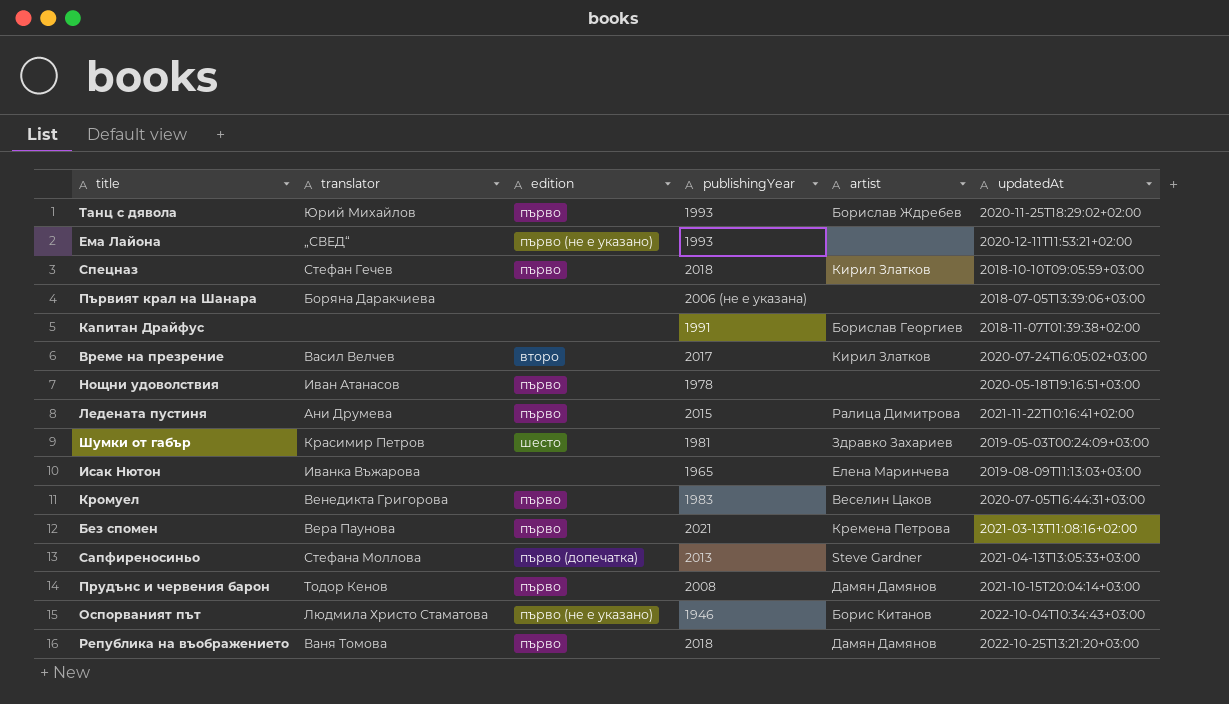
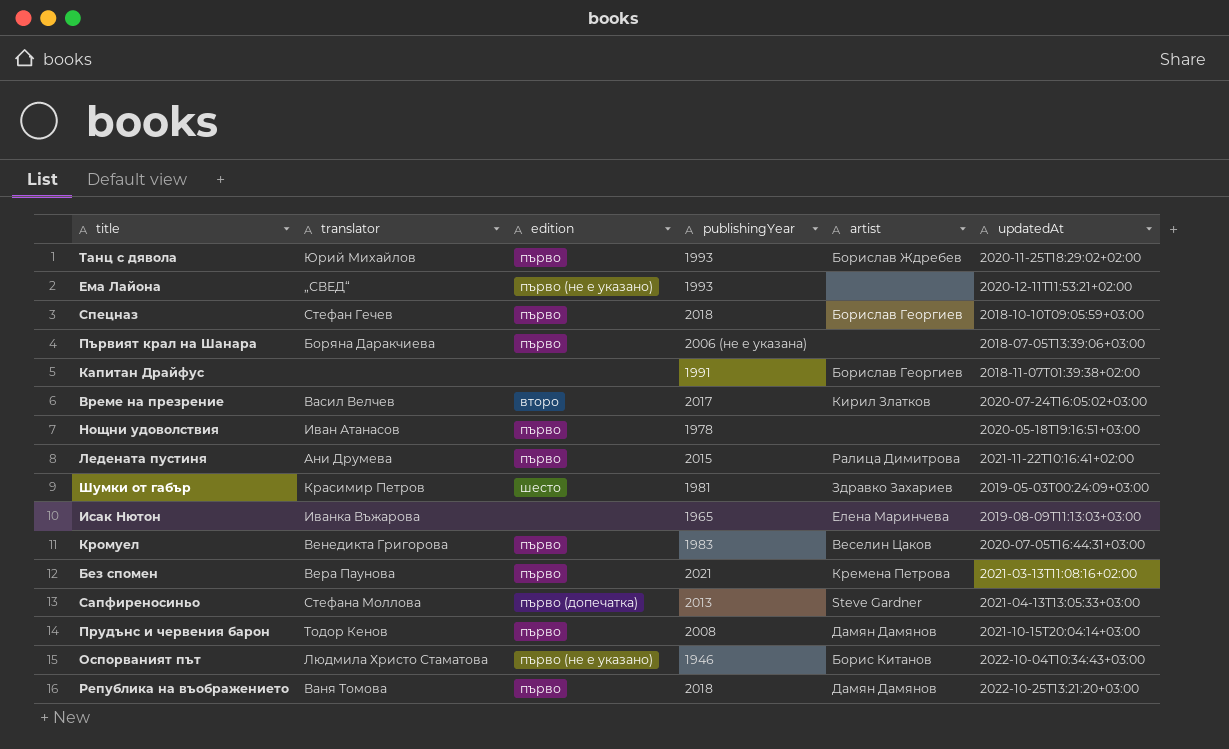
Спецназ | artist: Кирил Златков -> Борислав Георгиев
Първият крал на Шанара | edition: none -> първо

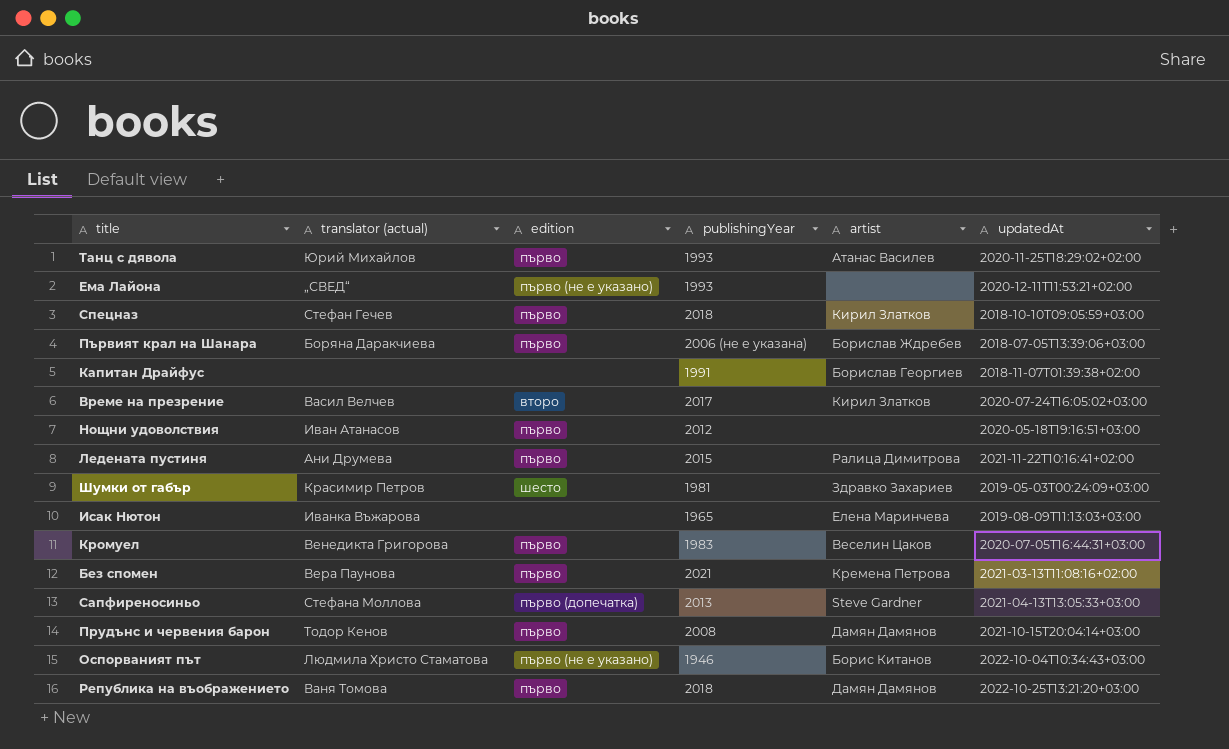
column name: translator -> translator (actual)
Танц с дявола | artist: Борислав Ждребев -> Атанас Василев
Спецназ | artist: Борислав Георгиев -> Кирил Златков
Първият крал на Шанара | artist: none -> Борислав Ждребев
Нощни удоволствия | publishingYear: 1978 -> 2012

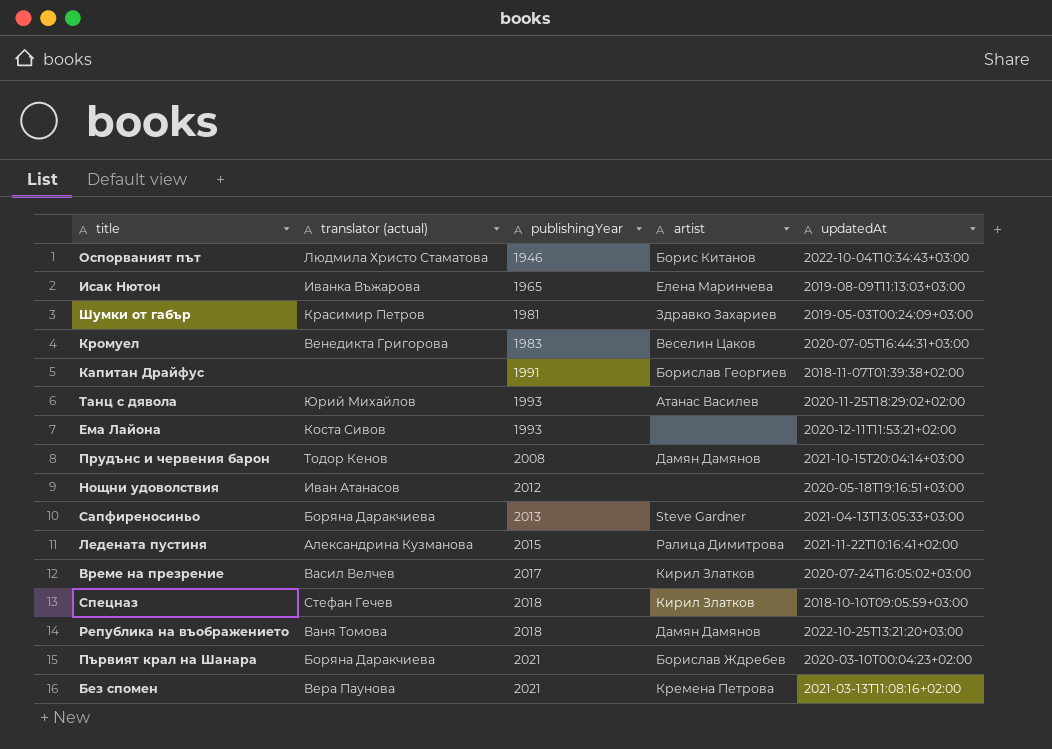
row order: none -> publishingYear ascending
column edition | position: 3 -> none
Ема Лайона | translator (actual): „СВЕД“ -> Коста Сивов
Сапфиреносиньо | translator (actual): Стефана Моллова -> Боряна Даракчиева
Ледената пустиня | translator (actual): Ани Друмева -> Александрина Кузманова
Първият крал на Шанара | publishingYear: 2006 (не е указана) -> 2021
Първият крал на Шанара | updatedAt: 2018-07-05T13:39:06+03:00 -> 2020-03-10T00:04:23+02:00

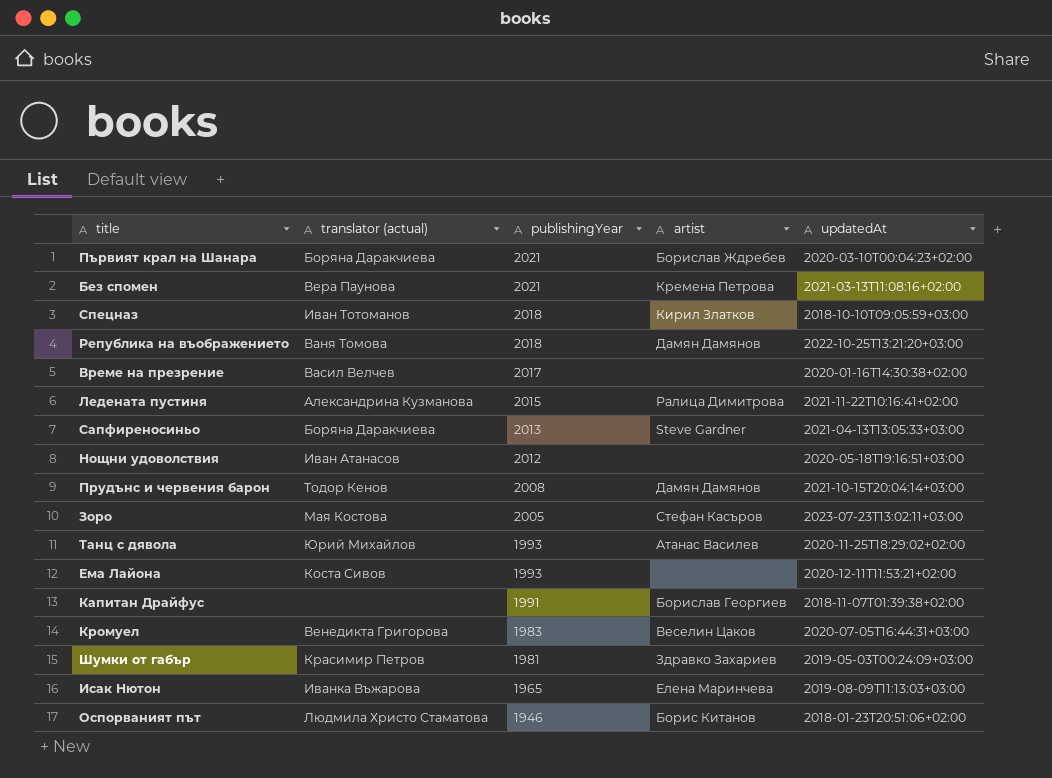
row order: publishingYear ascending -> publishingYear descending
Спецназ | translator (actual): Стефан Гечев -> Иван Тотоманов
Време на презрение | artist: Кирил Златков -> none
Време на презрение | updatedAt: 2020-07-24T16:05:02+03:00 -> 2020-01-16T14:30:38+02:00
row Зоро: none -> Мая Костова | 2005 | Стефан Касъров | 2023-07-23T13:02:11+03:00
Оспорваният път | updatedAt: 2022-10-04T10:34:43+03:00 -> 2018-01-23T20:51:06+02:00

